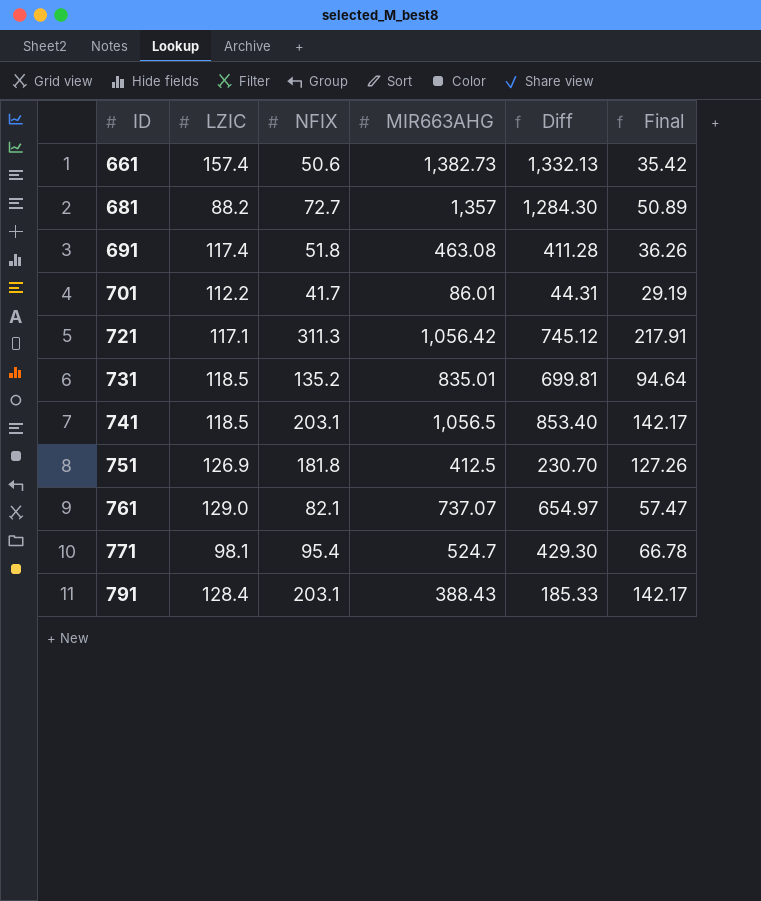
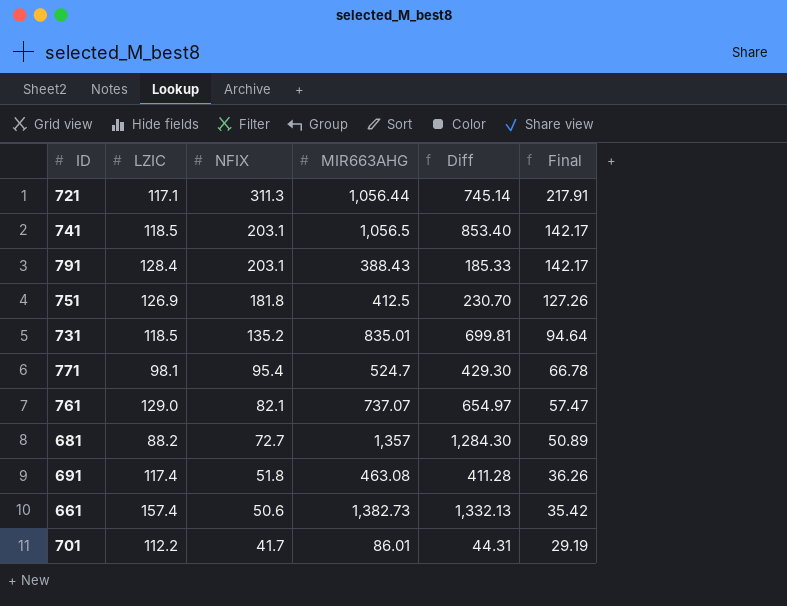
row order: ID ascending -> NFIX descending
721 | MIR663AHG: 1,056.42 -> 1,056.44
721 | Diff: 745.12 -> 745.14

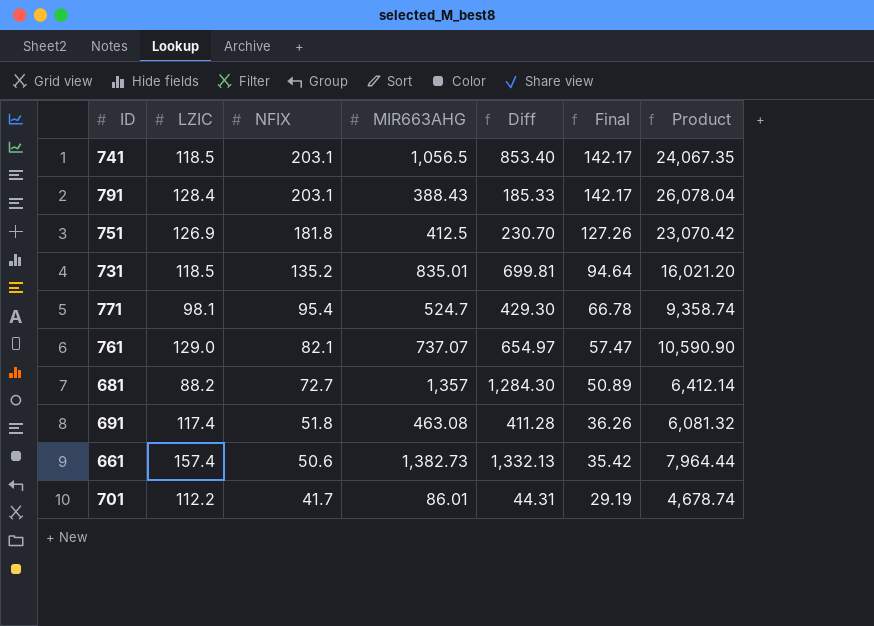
column Product | formula: none -> [LZIC] * [NFIX]
row 721: 117.1 | 311.3 | 1,056.44 | 745.14 | 217.91 -> none

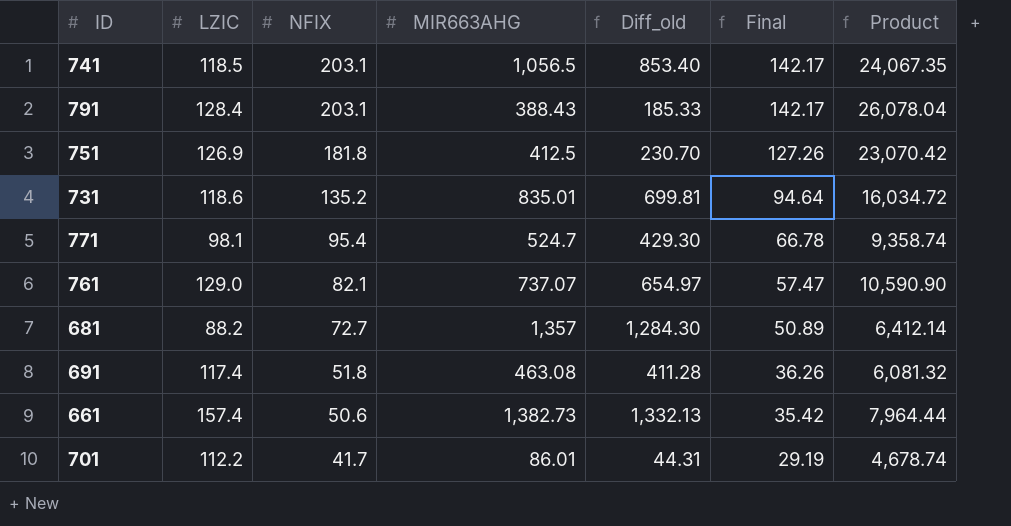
column name: Diff -> Diff_old
731 | LZIC: 118.5 -> 118.6
731 | Product: 16,021.20 -> 16,034.72

